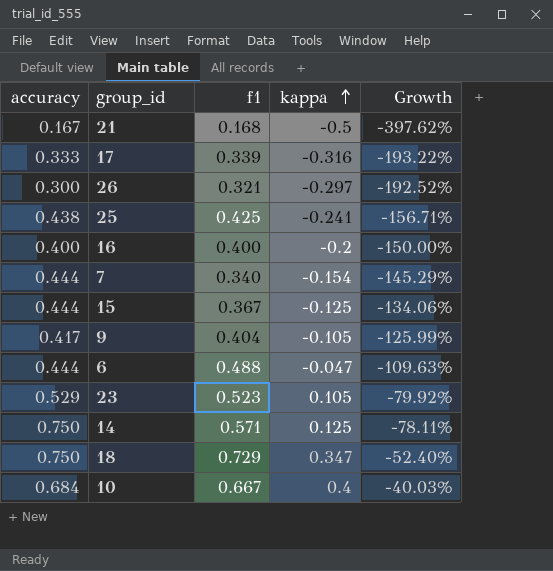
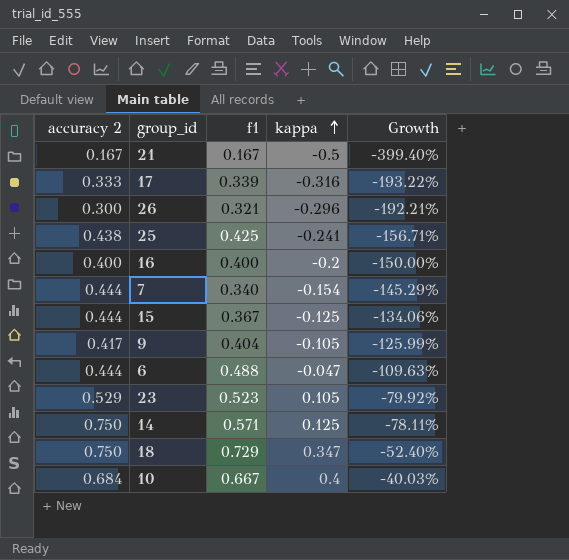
column name: accuracy -> accuracy 2
21 | f1: 0.168 -> 0.167
21 | Growth: -397.62% -> -399.40%
26 | kappa: -0.297 -> -0.296
26 | Growth: -192.52% -> -192.21%

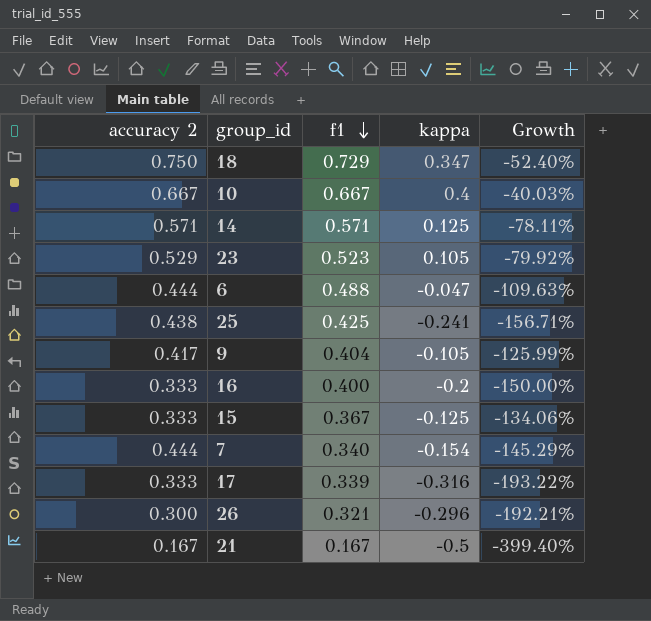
row order: kappa ascending -> f1 descending
10 | accuracy 2: 0.684 -> 0.667
14 | accuracy 2: 0.750 -> 0.571
16 | accuracy 2: 0.400 -> 0.333
15 | accuracy 2: 0.444 -> 0.333

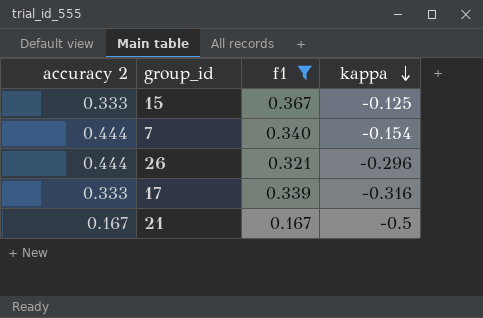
filter: none -> f1 <= 0.367
row order: f1 descending -> kappa descending
column Growth | formula: ([kappa] - [f1]) / [f1] -> none
26 | accuracy 2: 0.300 -> 0.444

